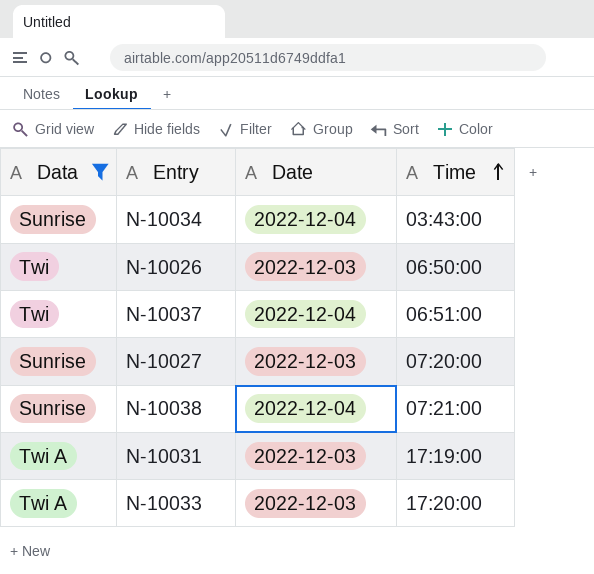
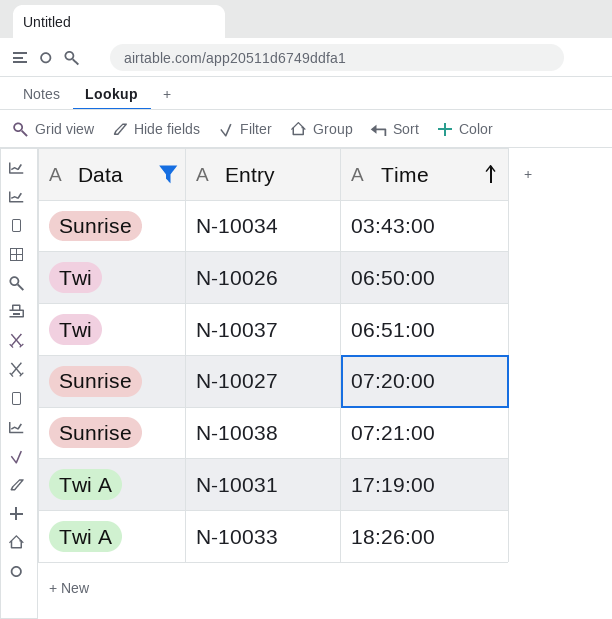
column Date | position: 3 -> none
N-10033 | Time: 17:20:00 -> 18:26:00

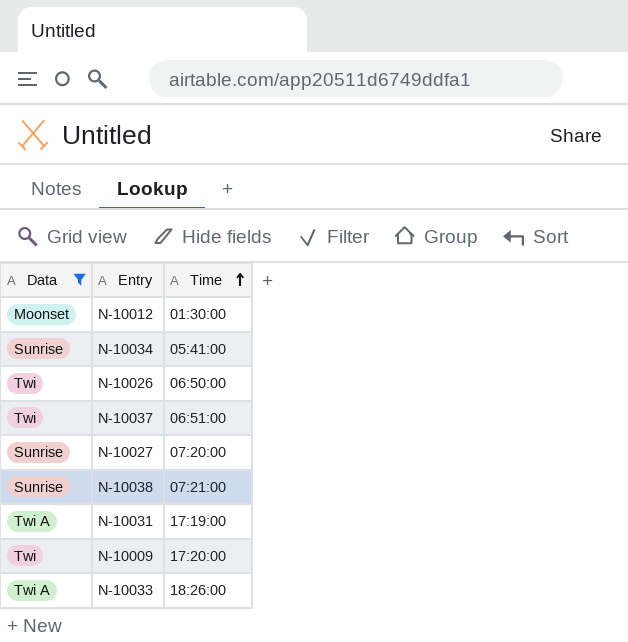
row N-10012: none -> Moonset | 01:30:00
N-10034 | Time: 03:43:00 -> 05:41:00
row N-10009: none -> Twi | 17:20:00

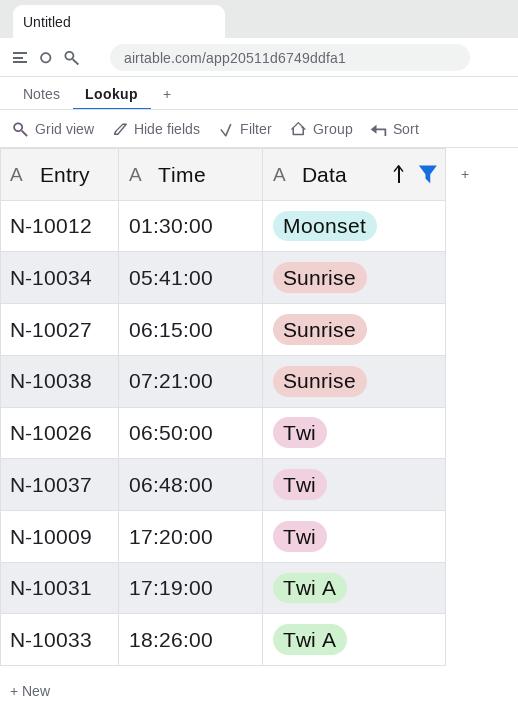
row order: Time ascending -> Data ascending
column Data | position: 1 -> 3
N-10027 | Time: 07:20:00 -> 06:15:00
N-10037 | Time: 06:51:00 -> 06:48:00

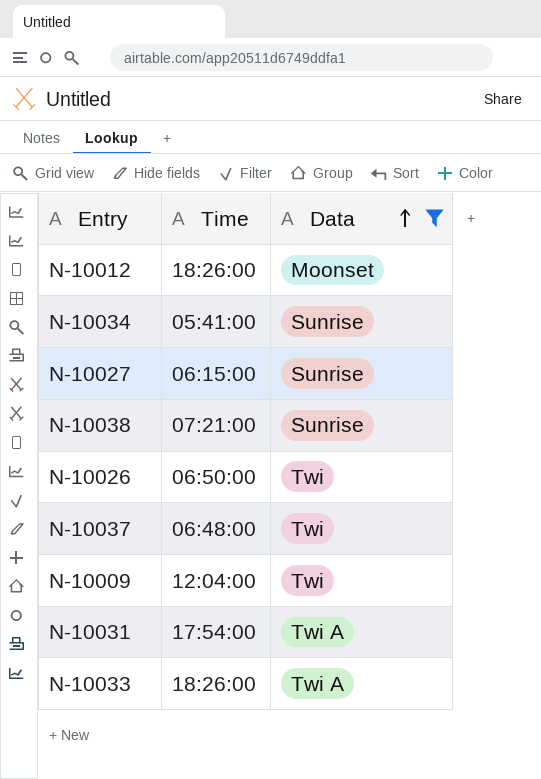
N-10012 | Time: 01:30:00 -> 18:26:00
N-10009 | Time: 17:20:00 -> 12:04:00
N-10031 | Time: 17:19:00 -> 17:54:00

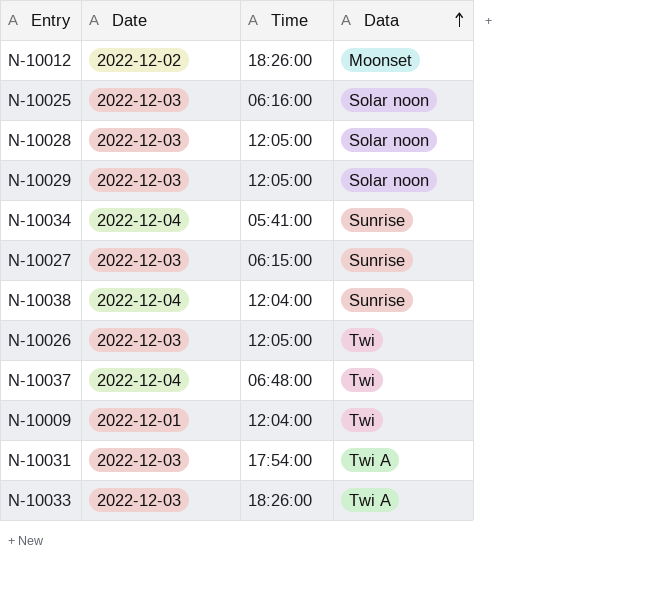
filter: Data != Solar noon -> none
column Date | position: none -> 2
N-10038 | Time: 07:21:00 -> 12:04:00
N-10026 | Time: 06:50:00 -> 12:05:00

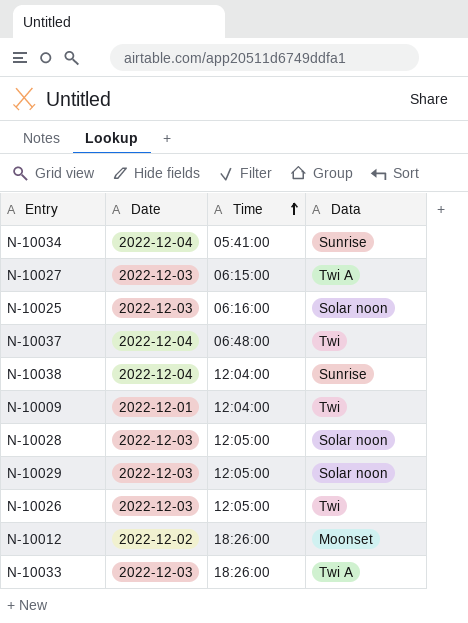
row order: Data ascending -> Time ascending
row N-10031: 2022-12-03 | 17:54:00 | Twi A -> none
N-10027 | Data: Sunrise -> Twi A

